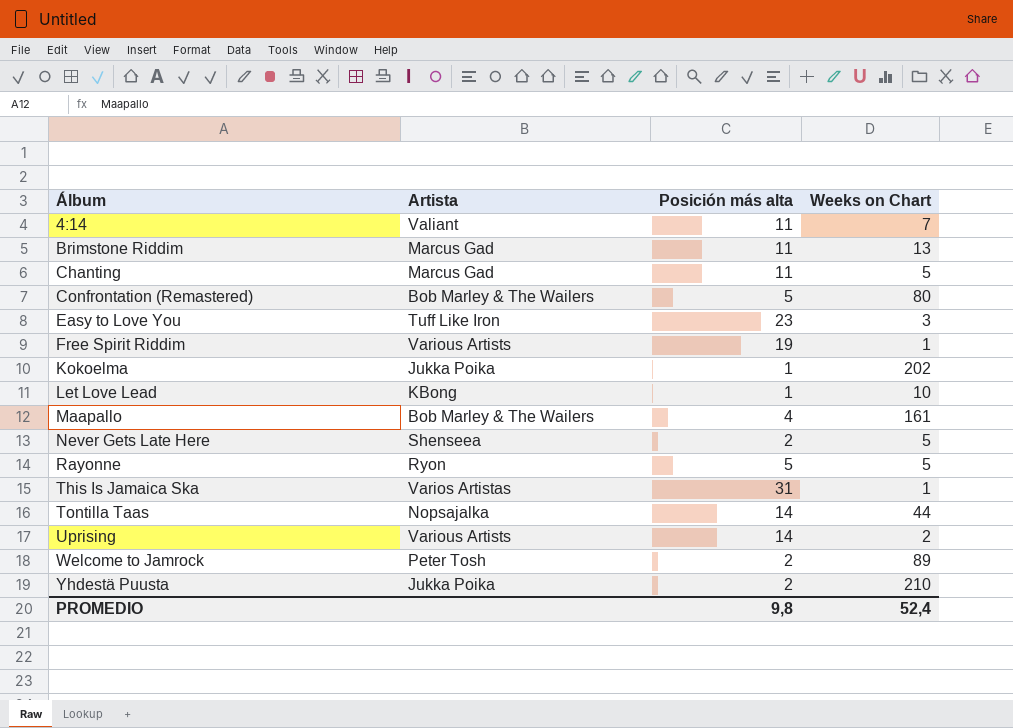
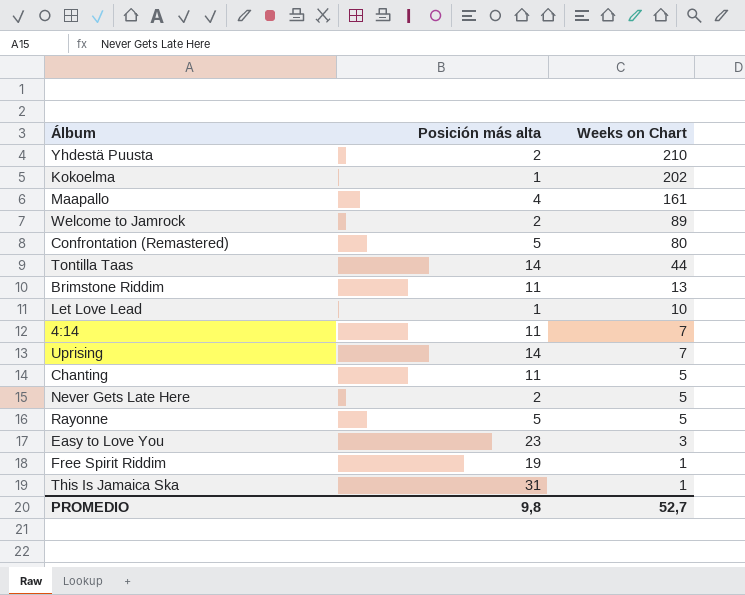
row order: Álbum ascending -> Weeks on Chart descending
column Artista | position: 2 -> none
Uprising | Weeks on Chart: 2 -> 7
PROMEDIO | Weeks on Chart: 52,4 -> 52,7

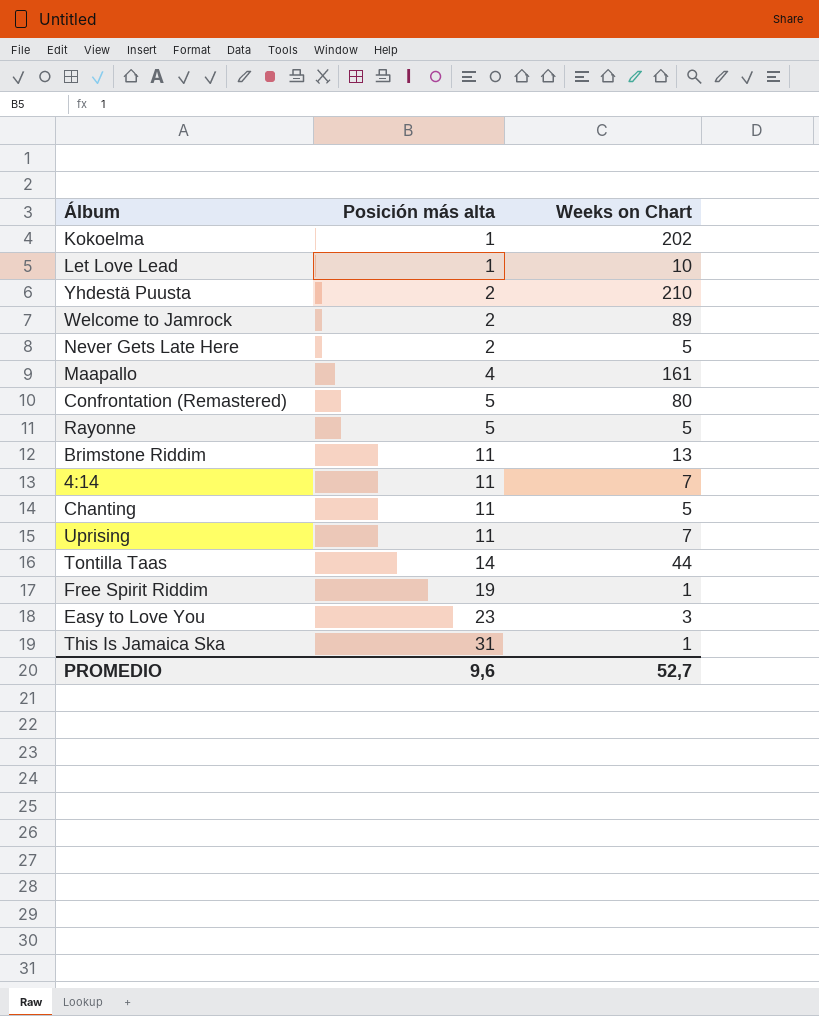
row order: Weeks on Chart descending -> Posición más alta ascending
Uprising | Posición más alta: 14 -> 11
PROMEDIO | Posición más alta: 9,8 -> 9,6

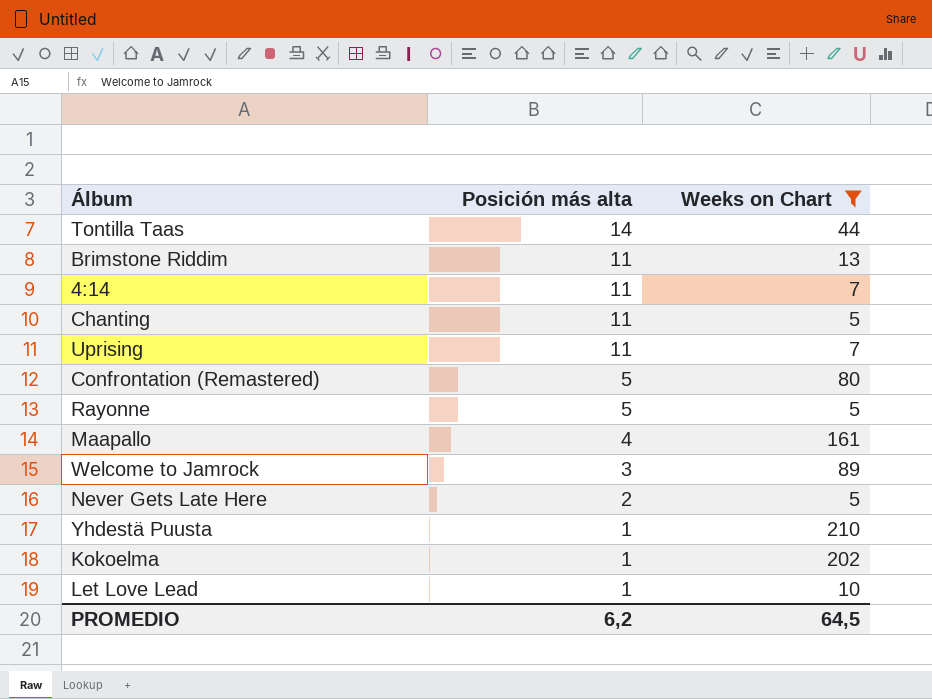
filter: none -> Weeks on Chart >= 5
row order: Posición más alta ascending -> Posición más alta descending
Welcome to Jamrock | Posición más alta: 2 -> 3
Yhdestä Puusta | Posición más alta: 2 -> 1
PROMEDIO | Posición más alta: 9,6 -> 6,2
PROMEDIO | Weeks on Chart: 52,7 -> 64,5

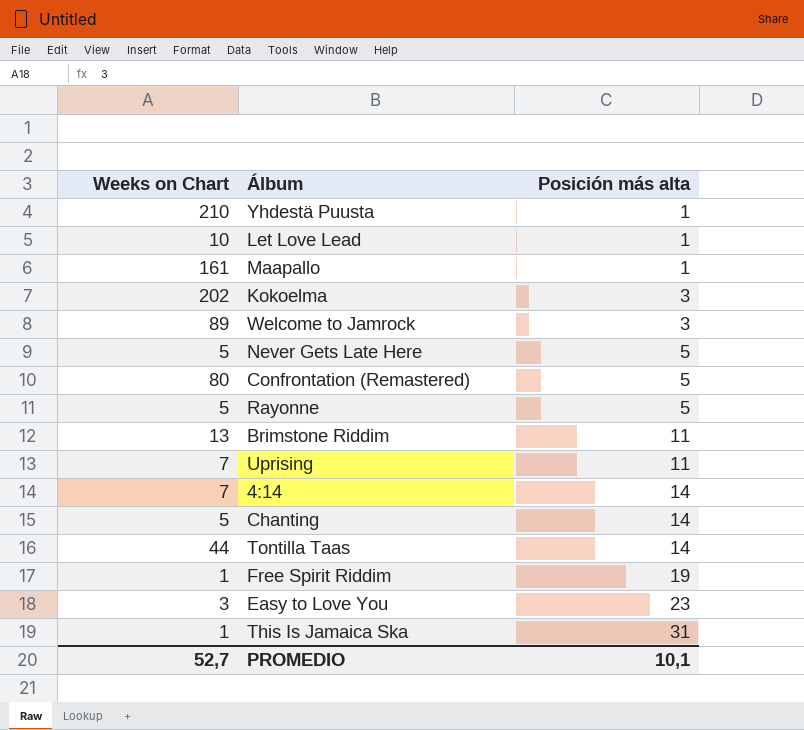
filter: Weeks on Chart >= 5 -> none
row order: Posición más alta descending -> Posición más alta ascending
column Weeks on Chart | position: 3 -> 1
Maapallo | Posición más alta: 4 -> 1
Kokoelma | Posición más alta: 1 -> 3
Never Gets Late Here | Posición más alta: 2 -> 5
4:14 | Posición más alta: 11 -> 14
Chanting | Posición más alta: 11 -> 14
PROMEDIO | Weeks on Chart: 64,5 -> 52,7
PROMEDIO | Posición más alta: 6,2 -> 10,1

